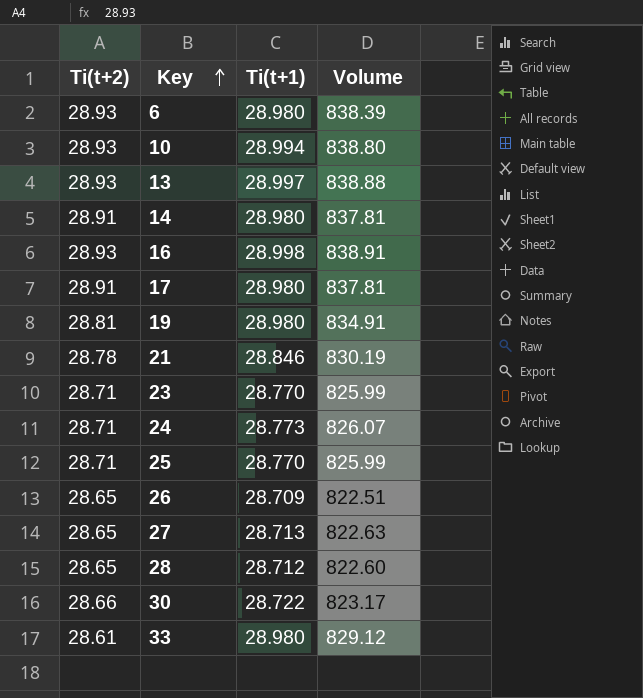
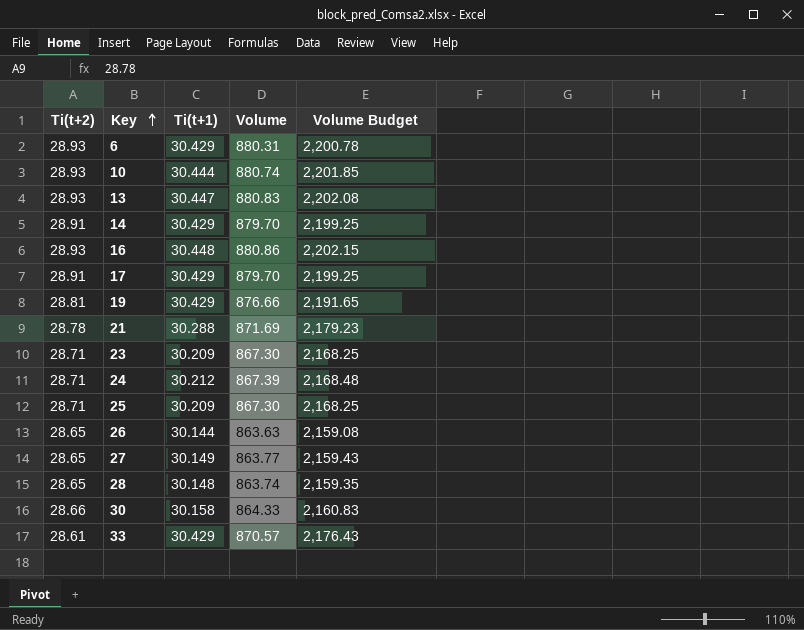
column Volume Budget | formula: none -> [Volume] * 2.5
6 | Ti(t+1): 28.980 -> 30.429
6 | Volume: 838.39 -> 880.31
10 | Ti(t+1): 28.994 -> 30.444
10 | Volume: 838.80 -> 880.74
13 | Ti(t+1): 28.997 -> 30.447
13 | Volume: 838.88 -> 880.83
14 | Ti(t+1): 28.980 -> 30.429
14 | Volume: 837.81 -> 879.70
16 | Ti(t+1): 28.998 -> 30.448
16 | Volume: 838.91 -> 880.86
17 | Ti(t+1): 28.980 -> 30.429
17 | Volume: 837.81 -> 879.70
19 | Ti(t+1): 28.980 -> 30.429
19 | Volume: 834.91 -> 876.66
21 | Ti(t+1): 28.846 -> 30.288
21 | Volume: 830.19 -> 871.69
23 | Ti(t+1): 28.770 -> 30.209
23 | Volume: 825.99 -> 867.30
24 | Ti(t+1): 28.773 -> 30.212
24 | Volume: 826.07 -> 867.39
25 | Ti(t+1): 28.770 -> 30.209
25 | Volume: 825.99 -> 867.30
26 | Ti(t+1): 28.709 -> 30.144
26 | Volume: 822.51 -> 863.63
27 | Ti(t+1): 28.713 -> 30.149
27 | Volume: 822.63 -> 863.77
28 | Ti(t+1): 28.712 -> 30.148
28 | Volume: 822.60 -> 863.74
30 | Ti(t+1): 28.722 -> 30.158
30 | Volume: 823.17 -> 864.33
33 | Ti(t+1): 28.980 -> 30.429
33 | Volume: 829.12 -> 870.57

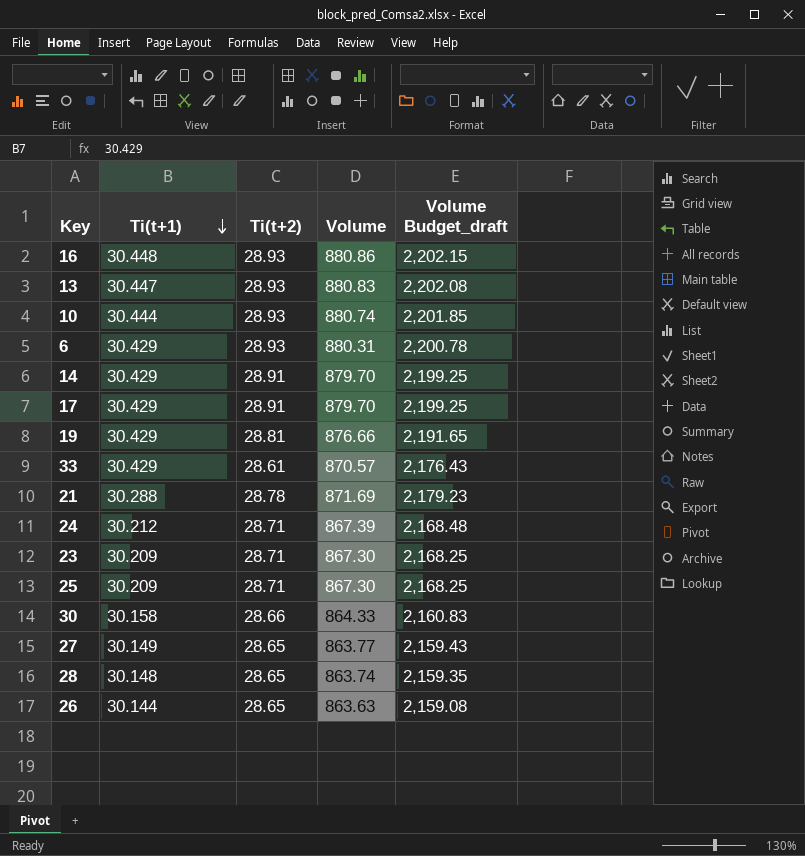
row order: Key ascending -> Ti(t+1) descending
column Ti(t+2) | position: 1 -> 3
column name: Volume Budget -> Volume Budget_draft

